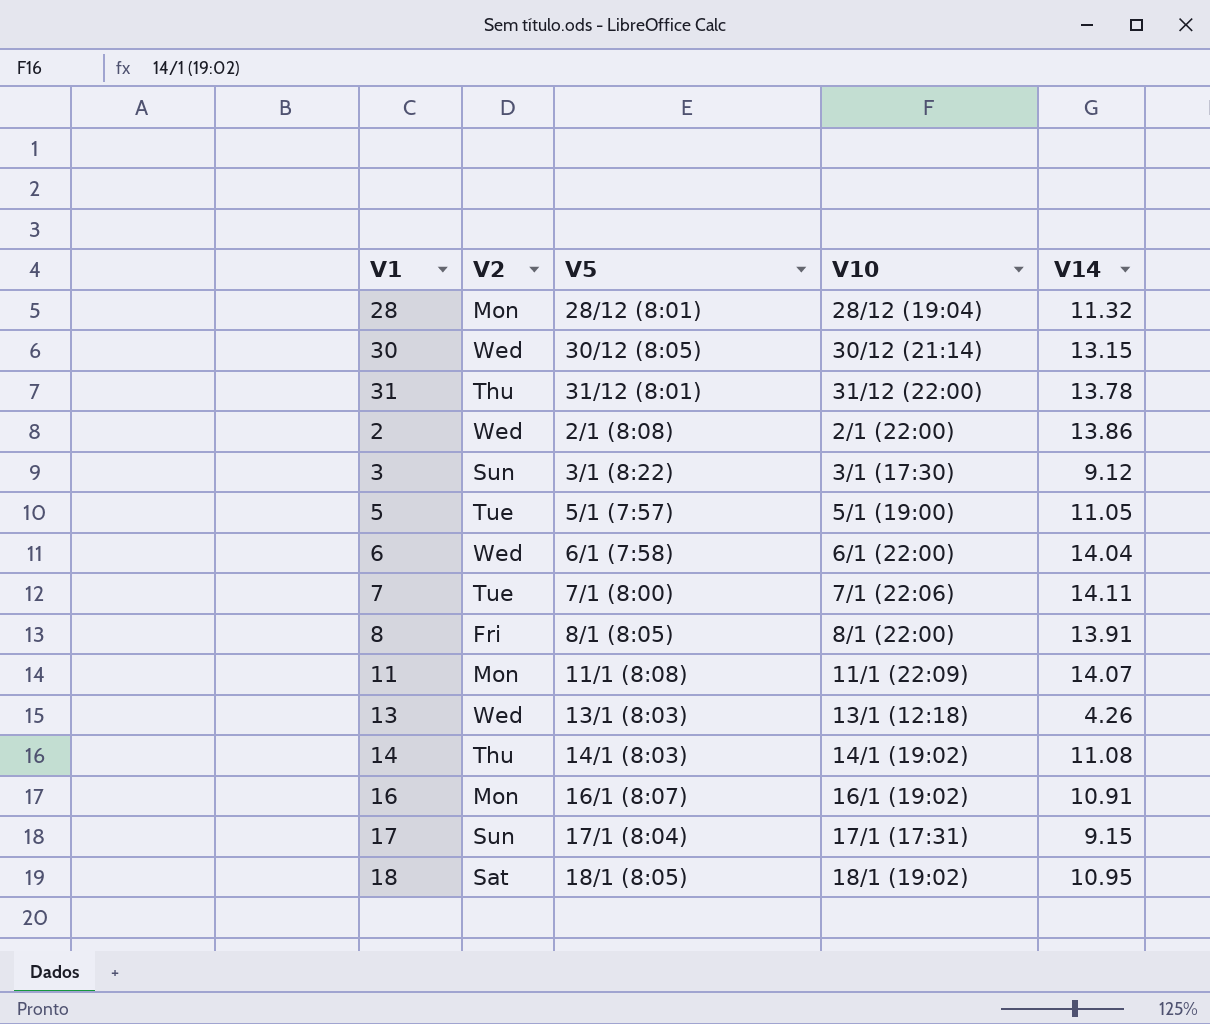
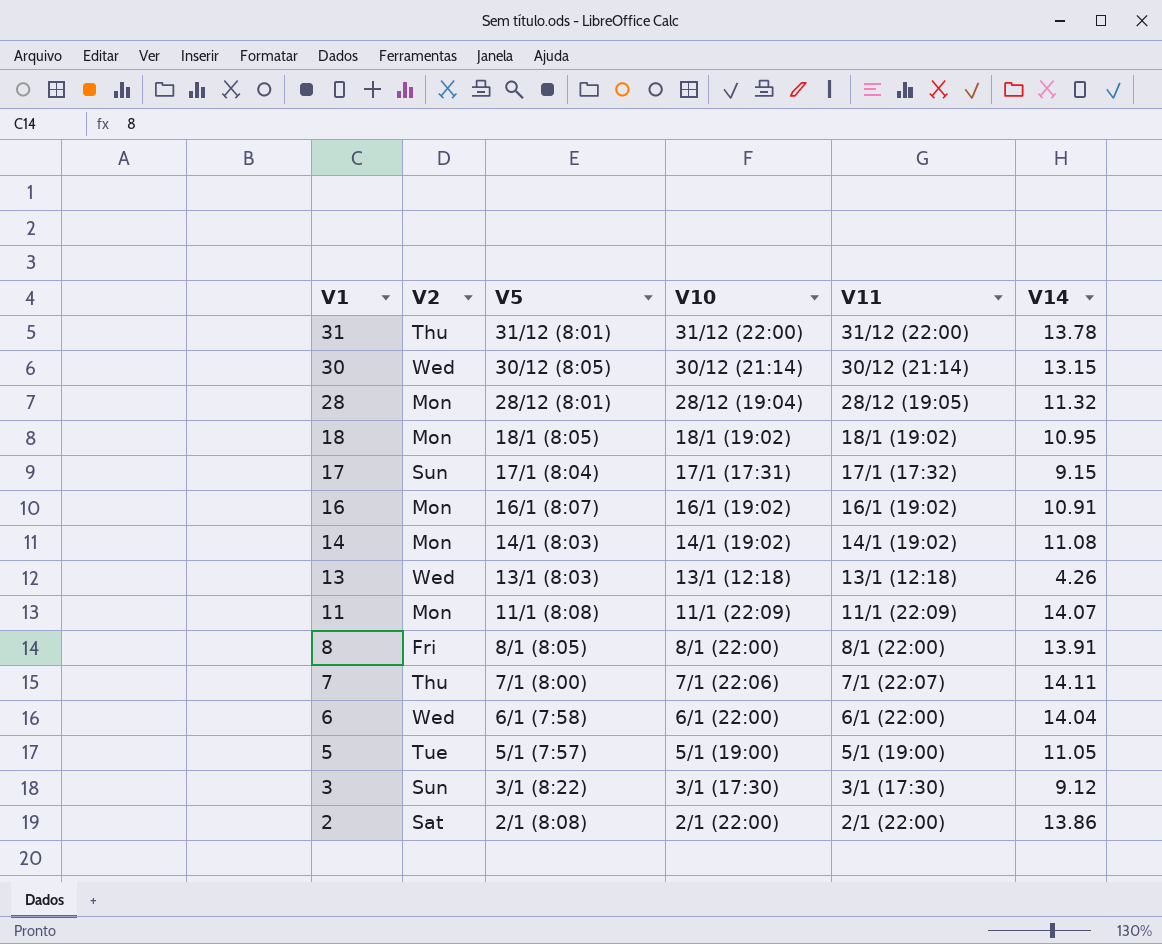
row order: none -> V1 descending
column V11 | position: none -> 5
18 | V2: Sat -> Mon
14 | V2: Thu -> Mon
7 | V2: Tue -> Thu
2 | V2: Wed -> Sat

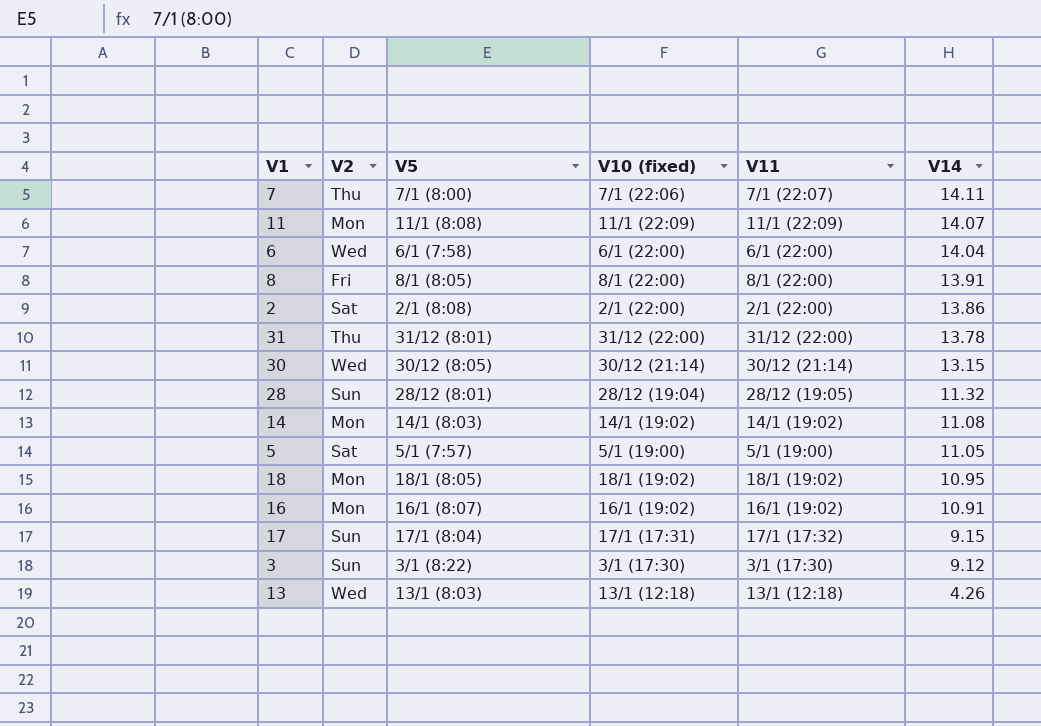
row order: V1 descending -> V14 descending
column name: V10 -> V10 (fixed)
28 | V2: Mon -> Sun
5 | V2: Tue -> Sat

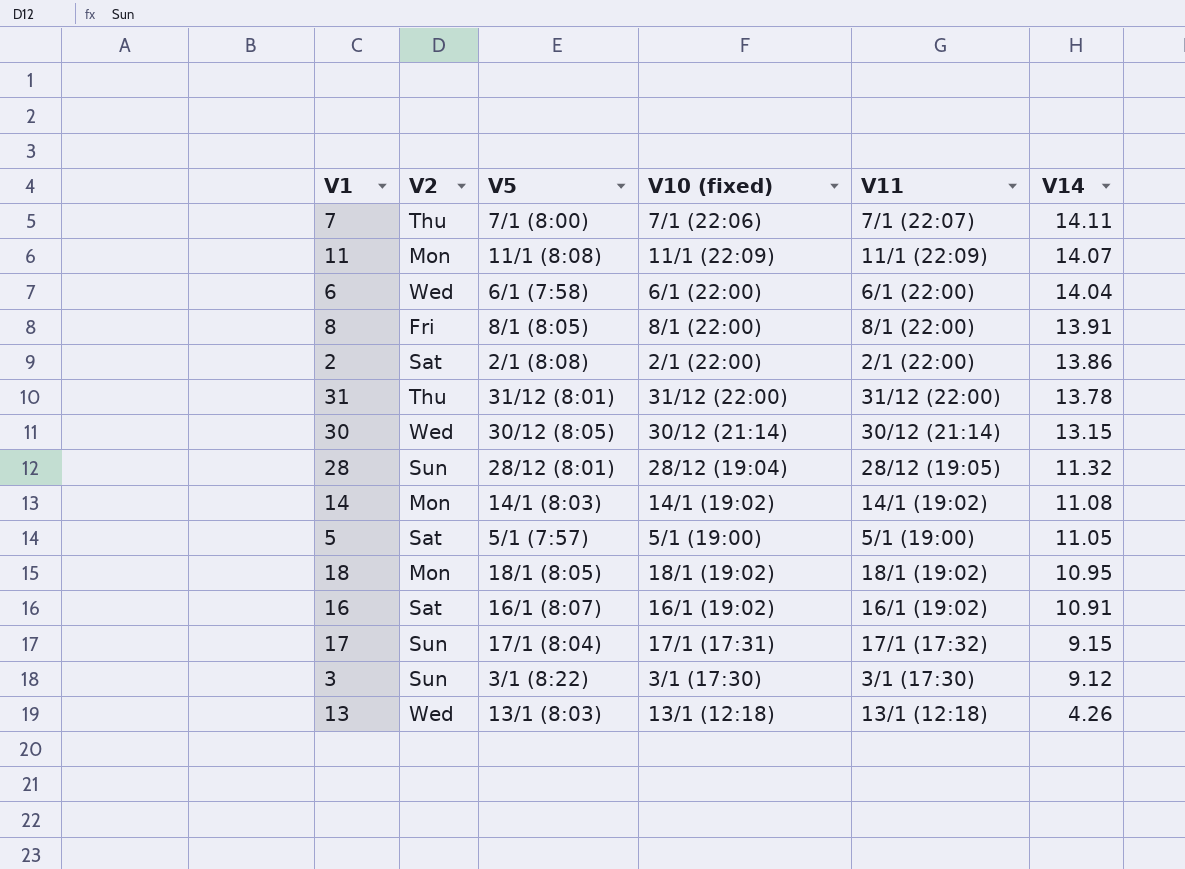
16 | V2: Mon -> Sat

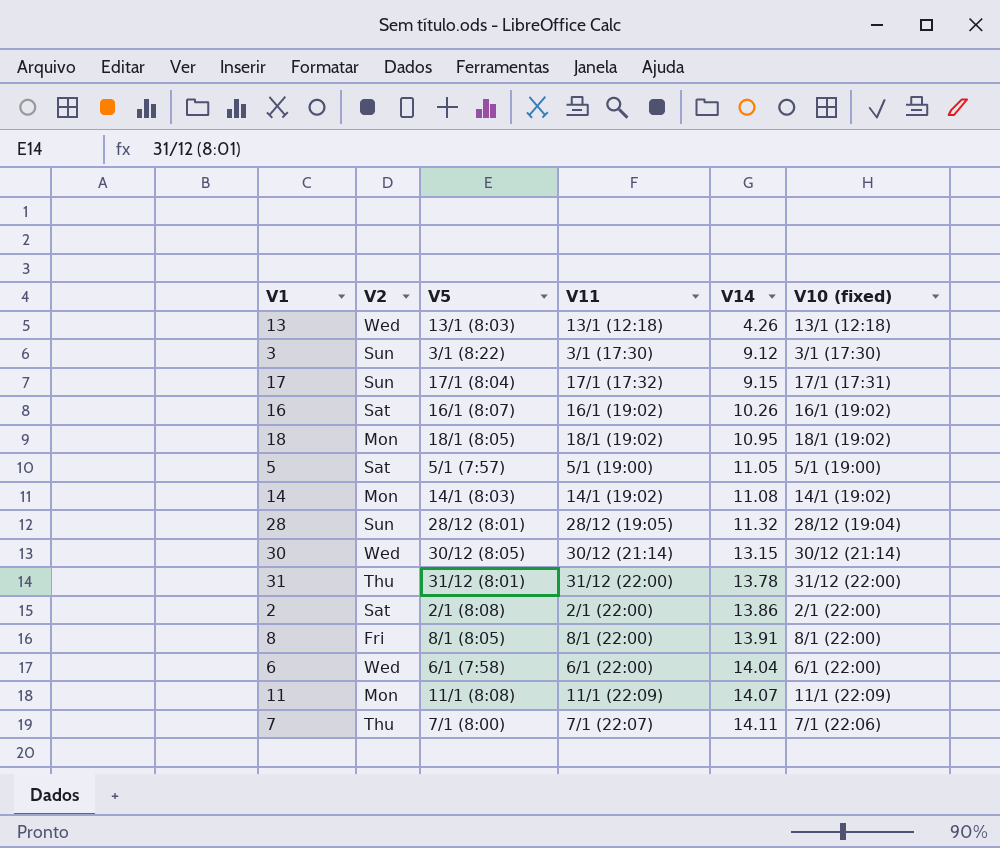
row order: V14 descending -> V14 ascending
column V10 (fixed) | position: 4 -> 6
16 | V14: 10.91 -> 10.26

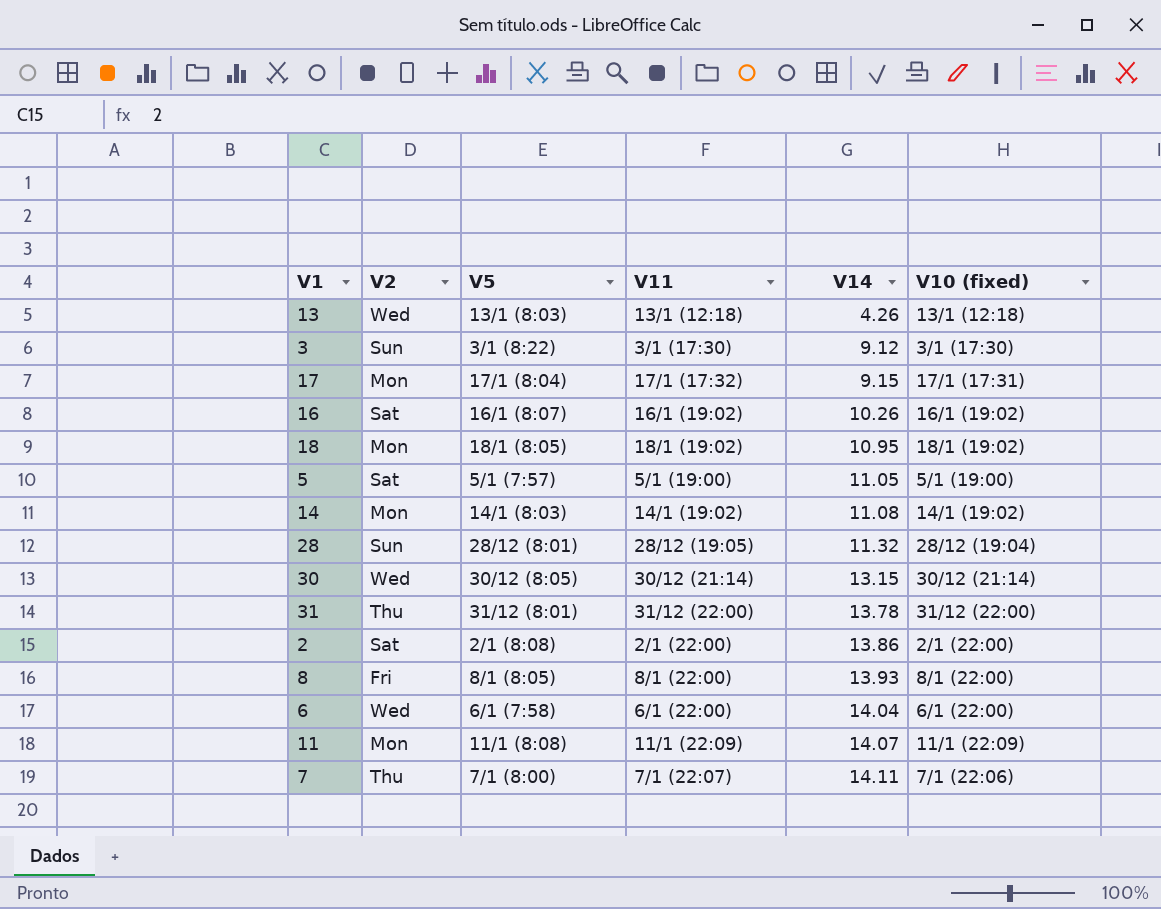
17 | V2: Sun -> Mon
8 | V14: 13.91 -> 13.93

